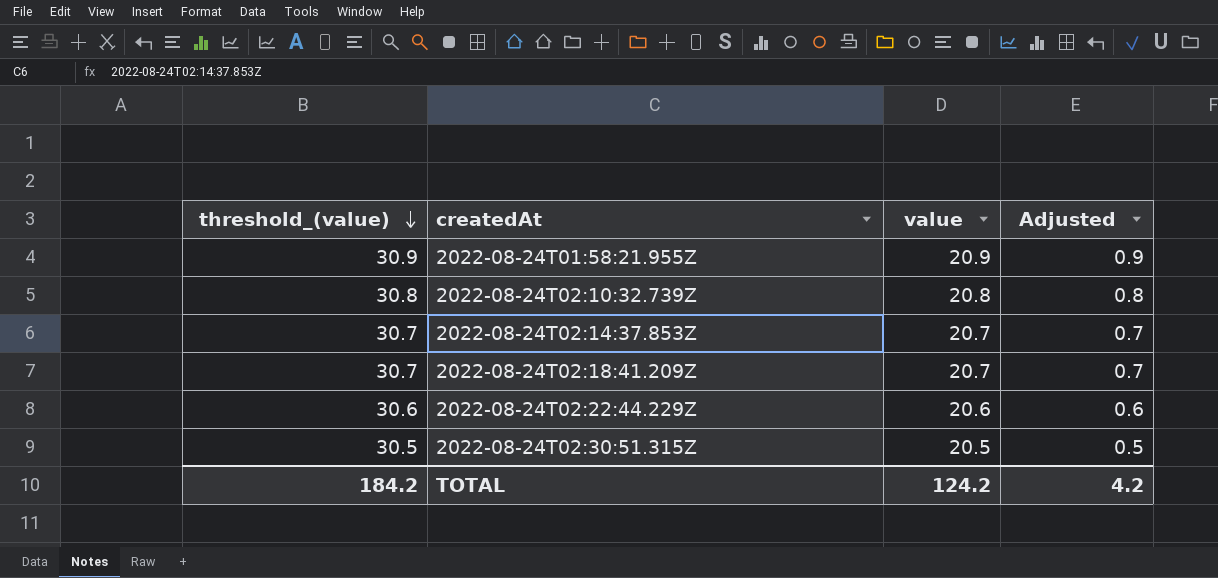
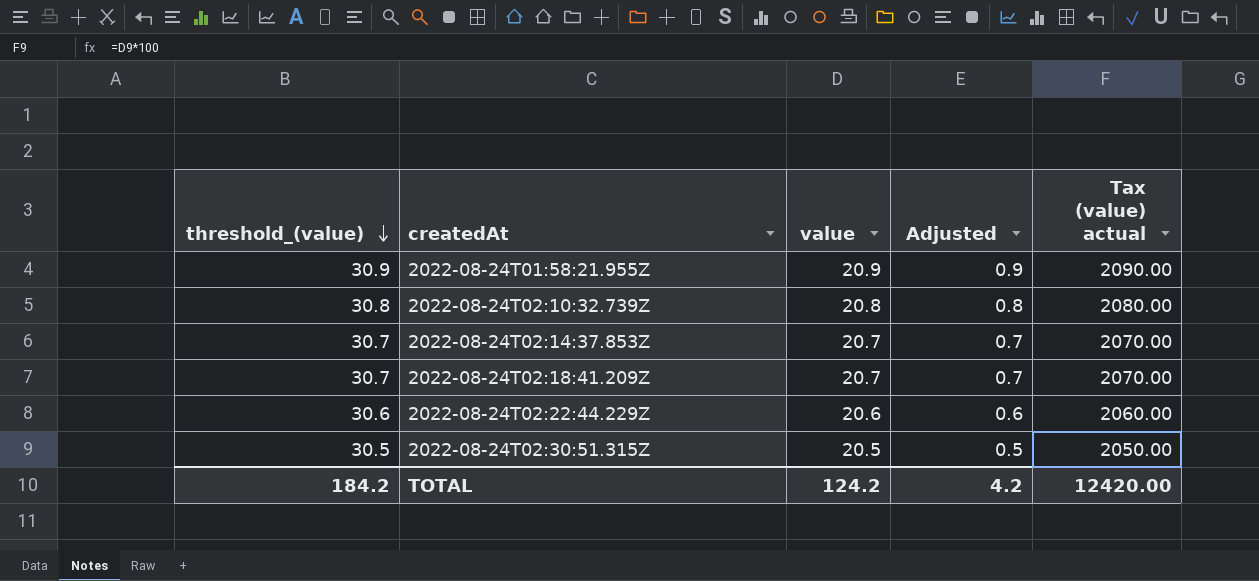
column Tax (value) actual | formula: none -> [value] * 100

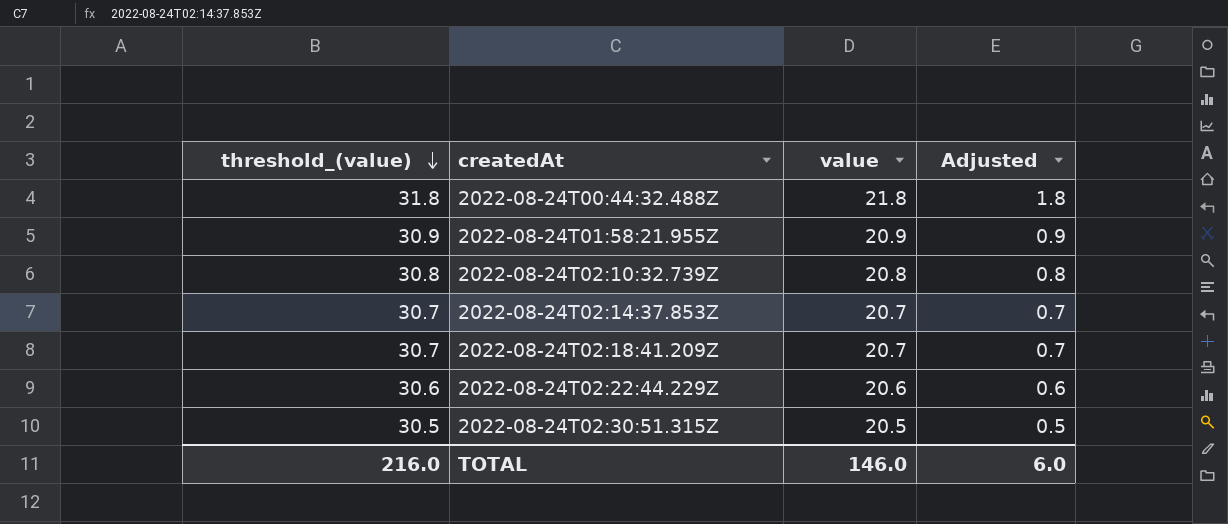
column Tax (value) actual | formula: [value] * 100 -> none
row 2022-08-24T00:44:32.488Z: none -> 31.8 | 21.8 | 1.8
TOTAL | threshold_(value): 184.2 -> 216.0
TOTAL | value: 124.2 -> 146.0
TOTAL | Adjusted: 4.2 -> 6.0

